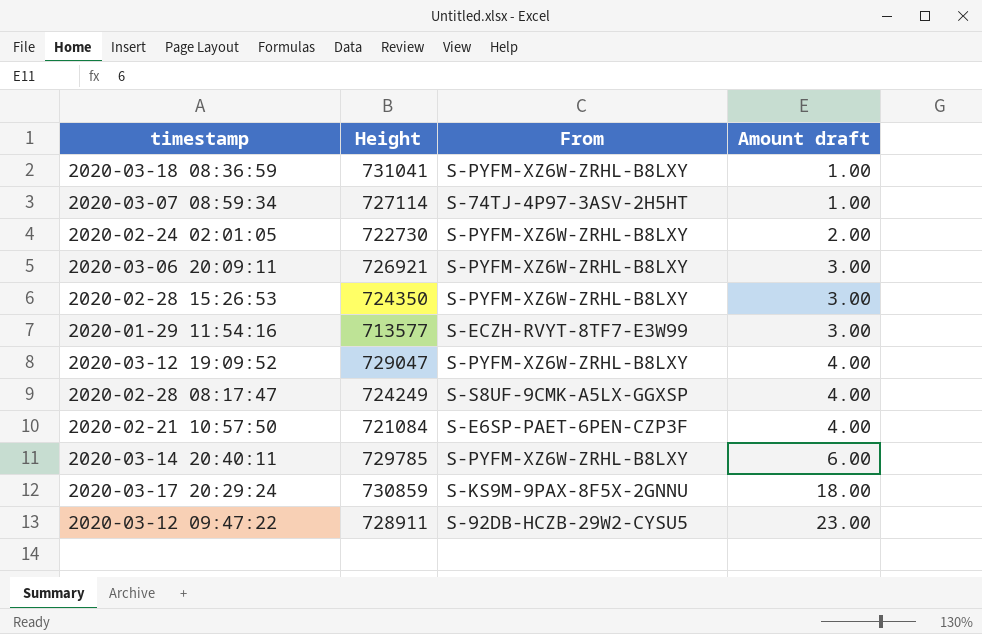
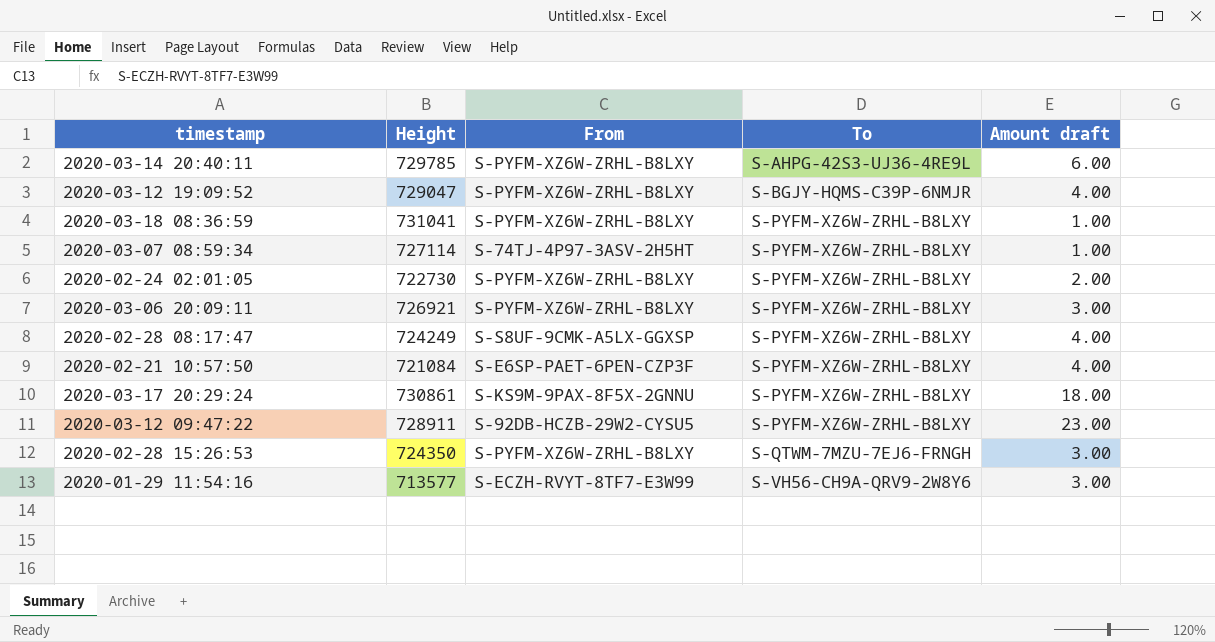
row order: Amount draft ascending -> To ascending
column To | position: none -> 4
2020-03-17 20:29:24 | Height: 730859 -> 730861

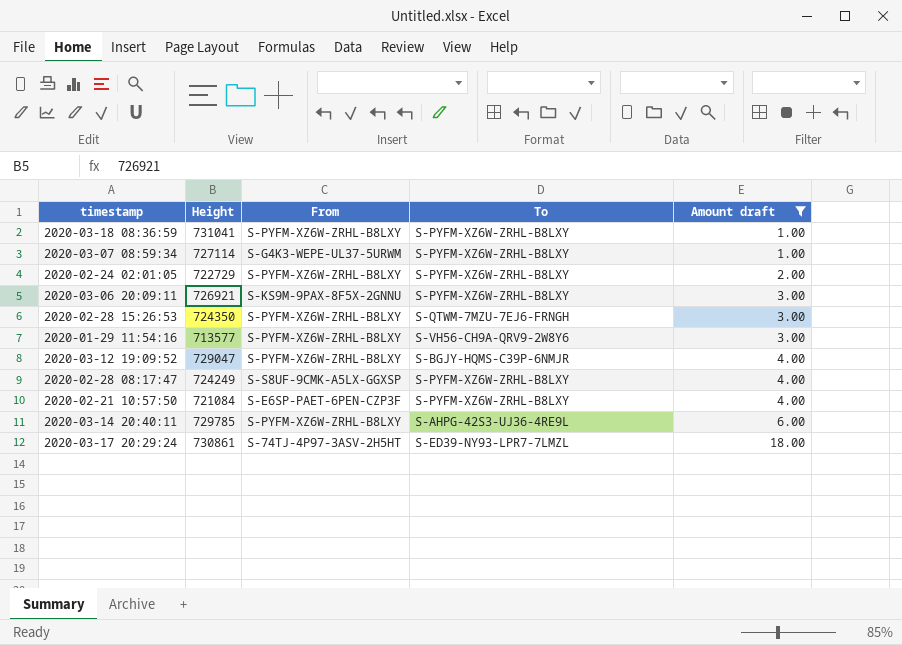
filter: none -> Amount draft != 23.00
row order: To ascending -> Amount draft ascending
2020-03-07 08:59:34 | From: S-74TJ-4P97-3ASV-2H5HT -> S-G4K3-WEPE-UL37-5URWM
2020-02-24 02:01:05 | Height: 722730 -> 722729
2020-03-06 20:09:11 | From: S-PYFM-XZ6W-ZRHL-B8LXY -> S-KS9M-9PAX-8F5X-2GNNU
2020-01-29 11:54:16 | From: S-ECZH-RVYT-8TF7-E3W99 -> S-PYFM-XZ6W-ZRHL-B8LXY
2020-03-17 20:29:24 | From: S-KS9M-9PAX-8F5X-2GNNU -> S-74TJ-4P97-3ASV-2H5HT
2020-03-17 20:29:24 | To: S-PYFM-XZ6W-ZRHL-B8LXY -> S-ED39-NY93-LPR7-7LMZL

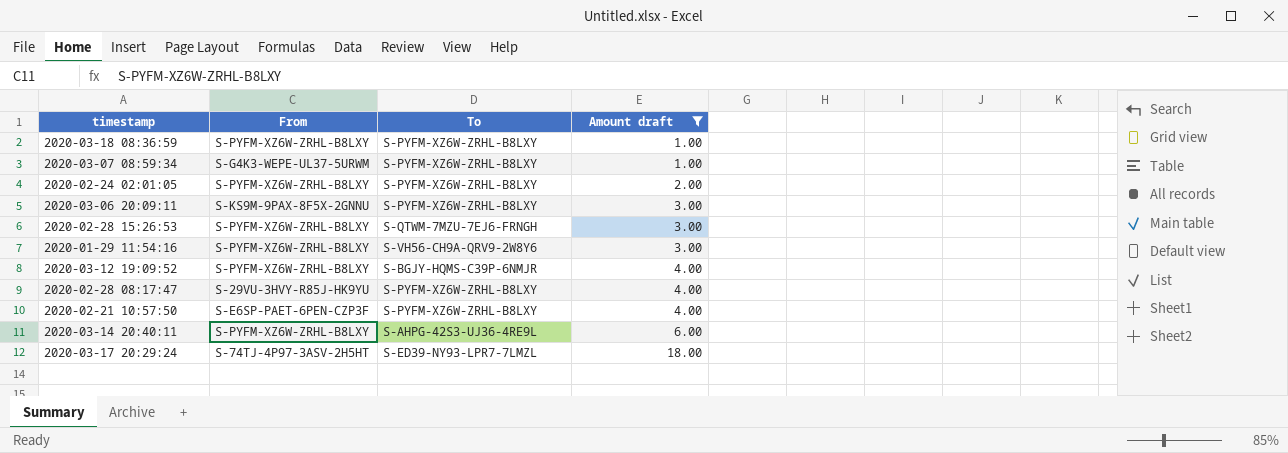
column Height | position: 2 -> none
2020-02-28 08:17:47 | From: S-S8UF-9CMK-A5LX-GGXSP -> S-29VU-3HVY-R85J-HK9YU

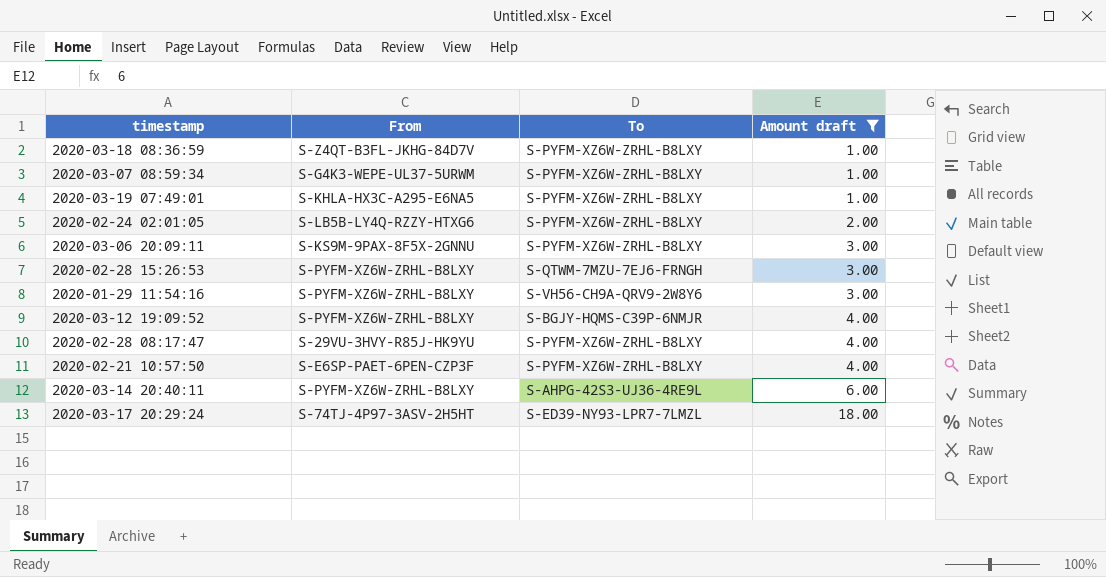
2020-03-18 08:36:59 | From: S-PYFM-XZ6W-ZRHL-B8LXY -> S-Z4QT-B3FL-JKHG-84D7V
row 2020-03-19 07:49:01: none -> S-KHLA-HX3C-A295-E6NA5 | S-PYFM-XZ6W-ZRHL-B8LXY | 1.00
2020-02-24 02:01:05 | From: S-PYFM-XZ6W-ZRHL-B8LXY -> S-LB5B-LY4Q-RZZY-HTXG6

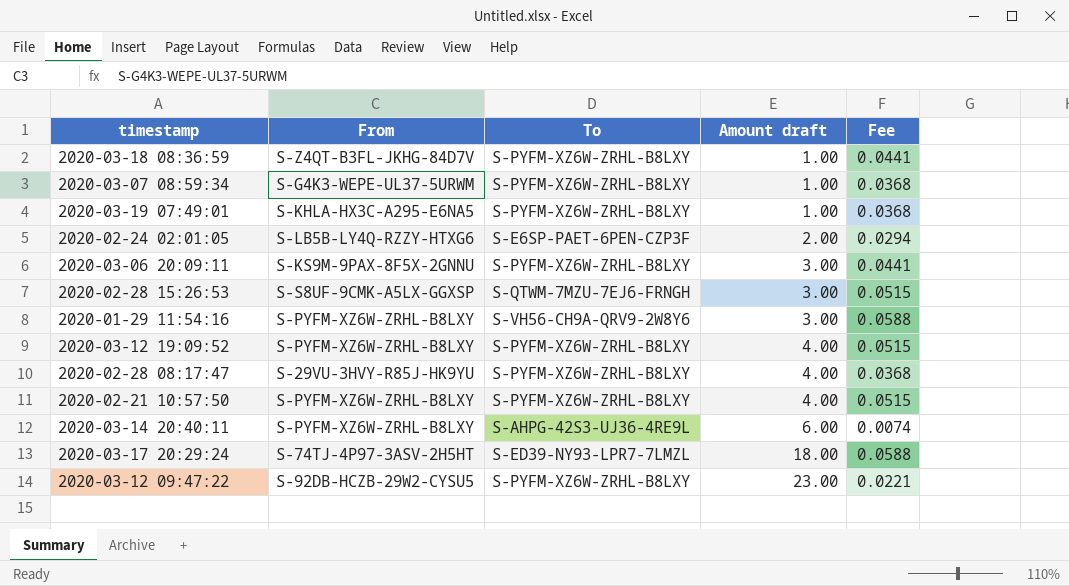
filter: Amount draft != 23.00 -> none
column Fee | position: none -> 5
2020-02-24 02:01:05 | To: S-PYFM-XZ6W-ZRHL-B8LXY -> S-E6SP-PAET-6PEN-CZP3F
2020-02-28 15:26:53 | From: S-PYFM-XZ6W-ZRHL-B8LXY -> S-S8UF-9CMK-A5LX-GGXSP
2020-03-12 19:09:52 | To: S-BGJY-HQMS-C39P-6NMJR -> S-PYFM-XZ6W-ZRHL-B8LXY
2020-02-21 10:57:50 | From: S-E6SP-PAET-6PEN-CZP3F -> S-PYFM-XZ6W-ZRHL-B8LXY

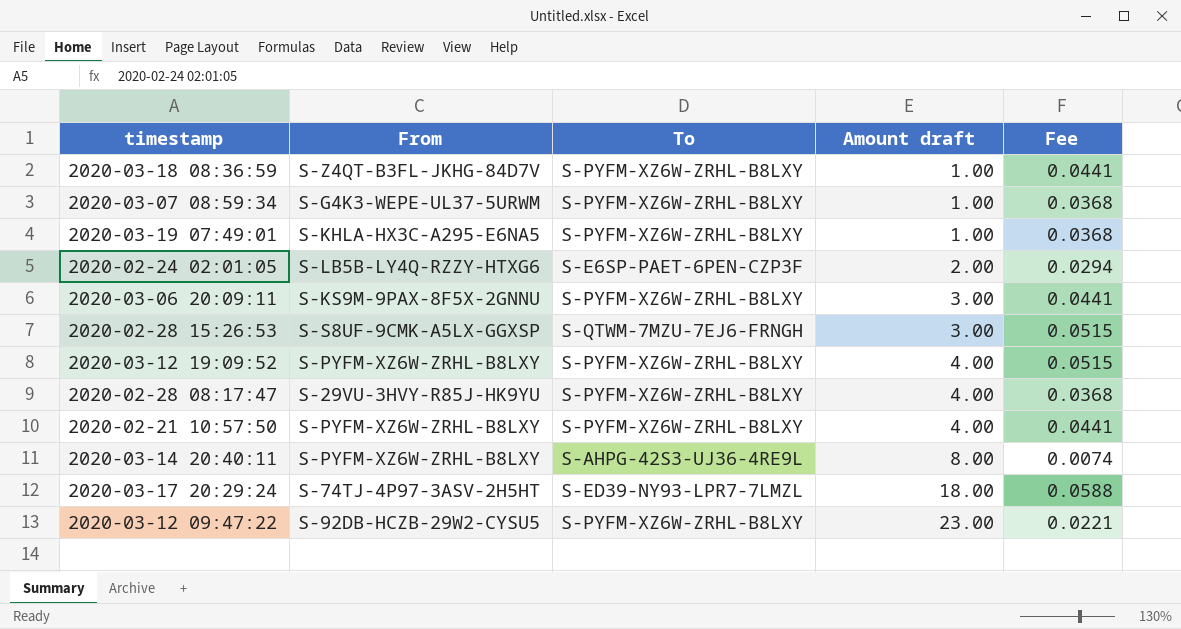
row 2020-01-29 11:54:16: S-PYFM-XZ6W-ZRHL-B8LXY | S-VH56-CH9A-QRV9-2W8Y6 | 3.00 | 0.0588 -> none
2020-02-21 10:57:50 | Fee: 0.0515 -> 0.0441
2020-03-14 20:40:11 | Amount draft: 6.00 -> 8.00

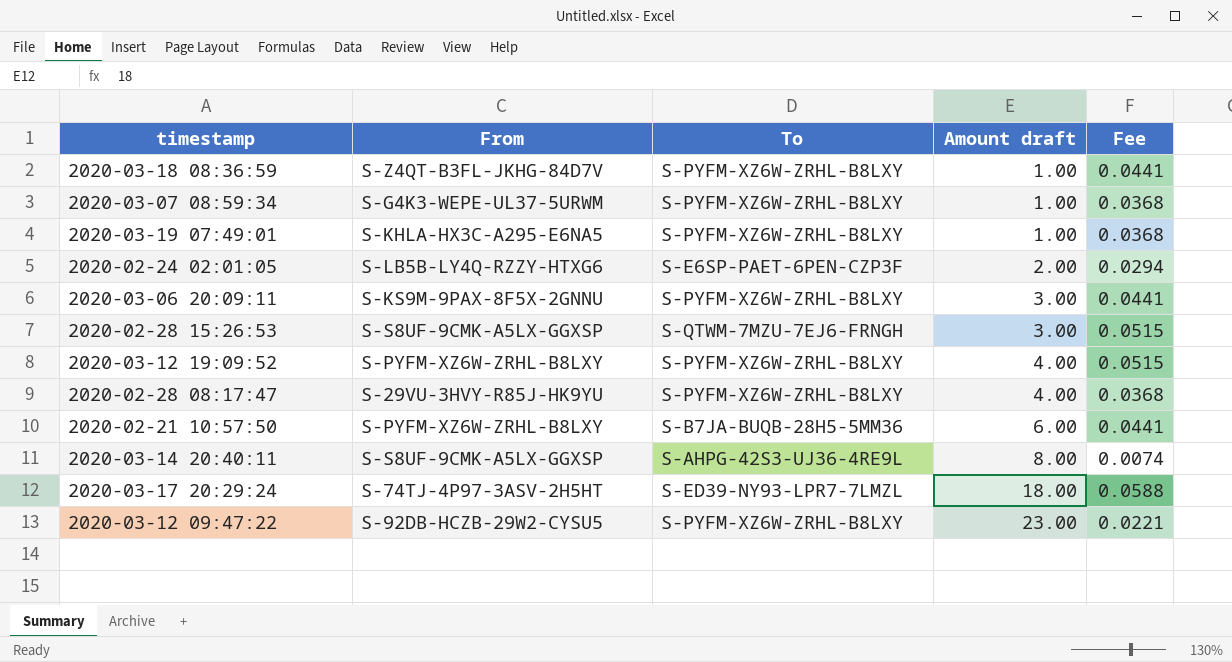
2020-02-21 10:57:50 | To: S-PYFM-XZ6W-ZRHL-B8LXY -> S-B7JA-BUQB-28H5-5MM36
2020-02-21 10:57:50 | Amount draft: 4.00 -> 6.00
2020-03-14 20:40:11 | From: S-PYFM-XZ6W-ZRHL-B8LXY -> S-S8UF-9CMK-A5LX-GGXSP

